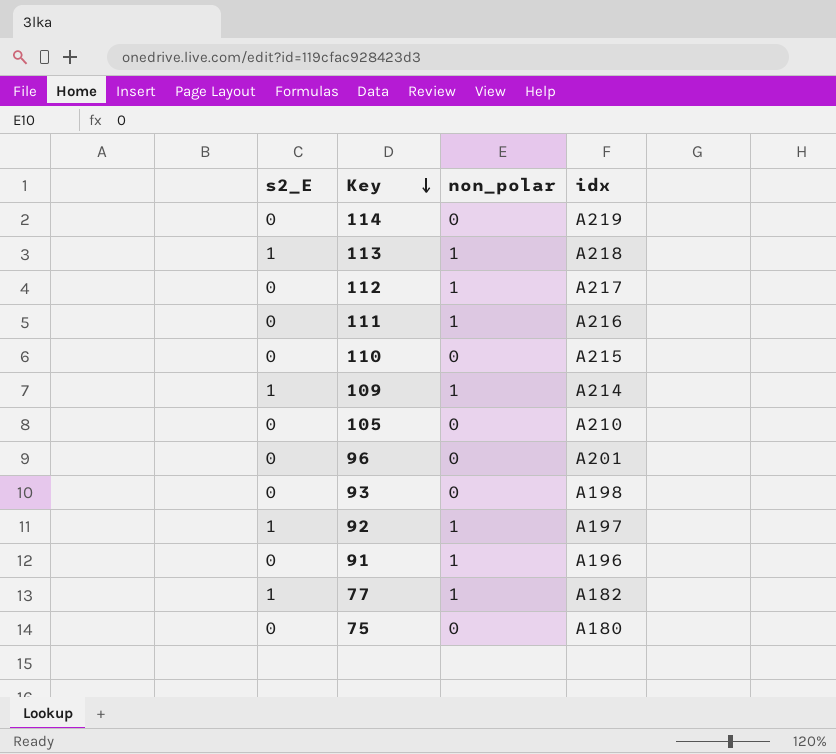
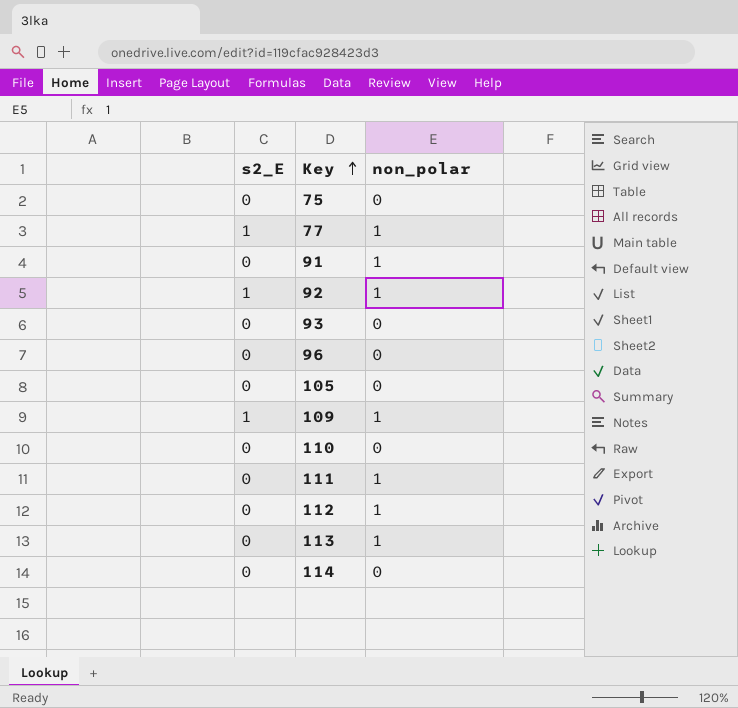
row order: Key descending -> Key ascending
column idx | position: 4 -> none
113 | s2_E: 1 -> 0

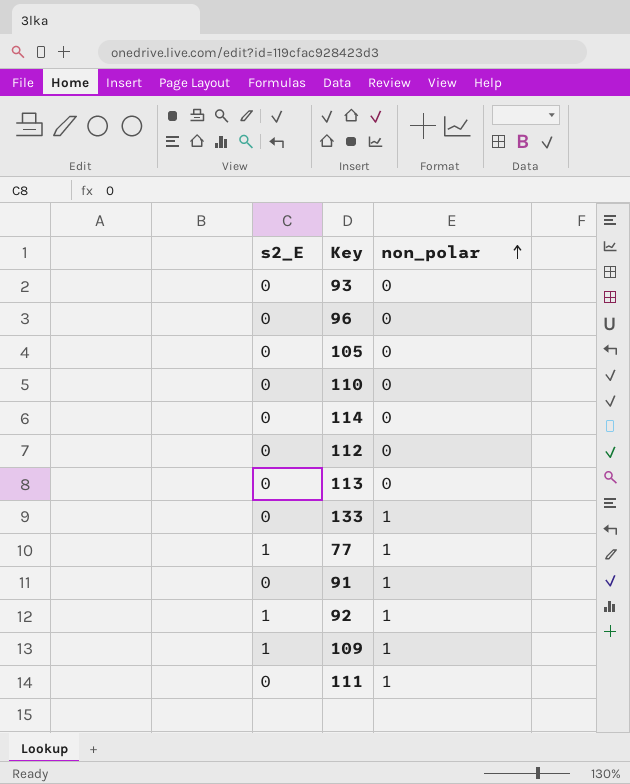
row order: Key ascending -> non_polar ascending
row 75: 0 | 0 -> none
112 | non_polar: 1 -> 0
113 | non_polar: 1 -> 0
row 133: none -> 0 | 1

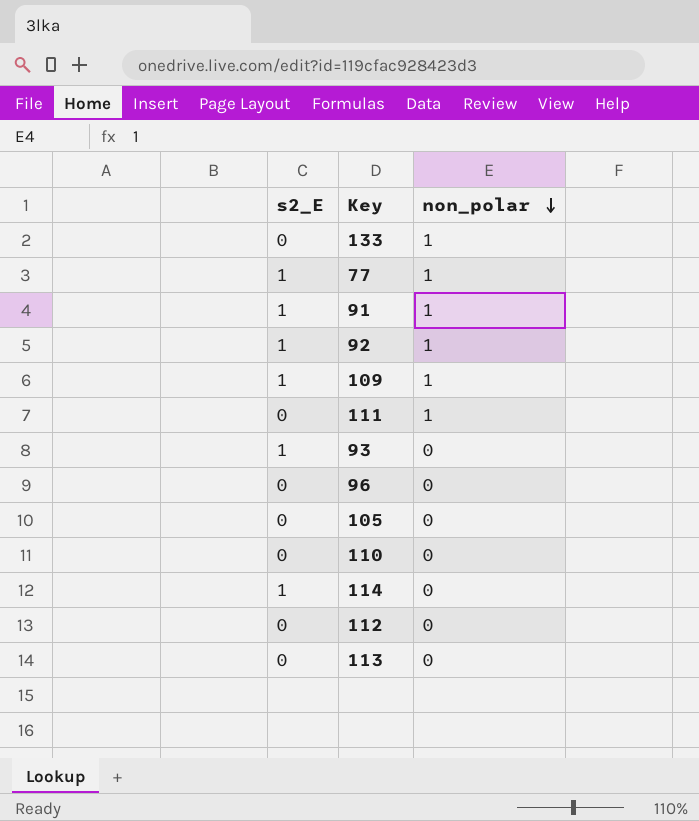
row order: non_polar ascending -> non_polar descending
91 | s2_E: 0 -> 1
93 | s2_E: 0 -> 1
114 | s2_E: 0 -> 1

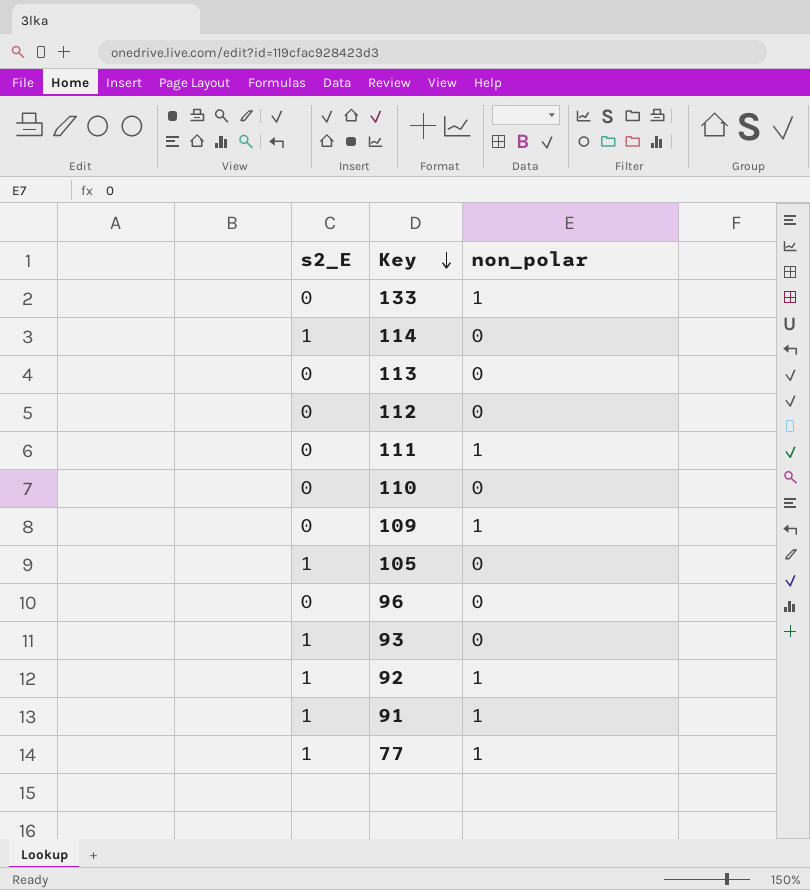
row order: non_polar descending -> Key descending
109 | s2_E: 1 -> 0
105 | s2_E: 0 -> 1

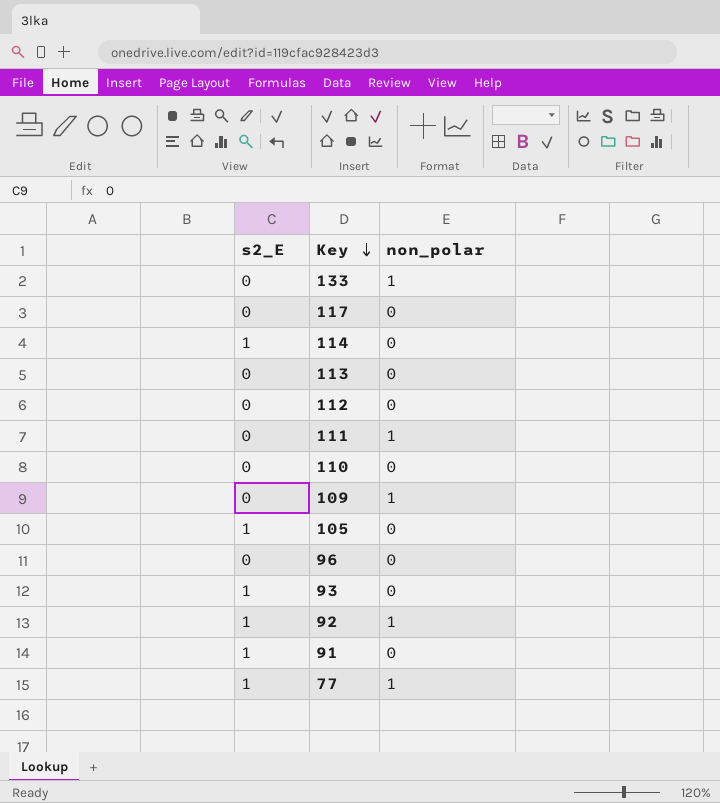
row 117: none -> 0 | 0
91 | non_polar: 1 -> 0

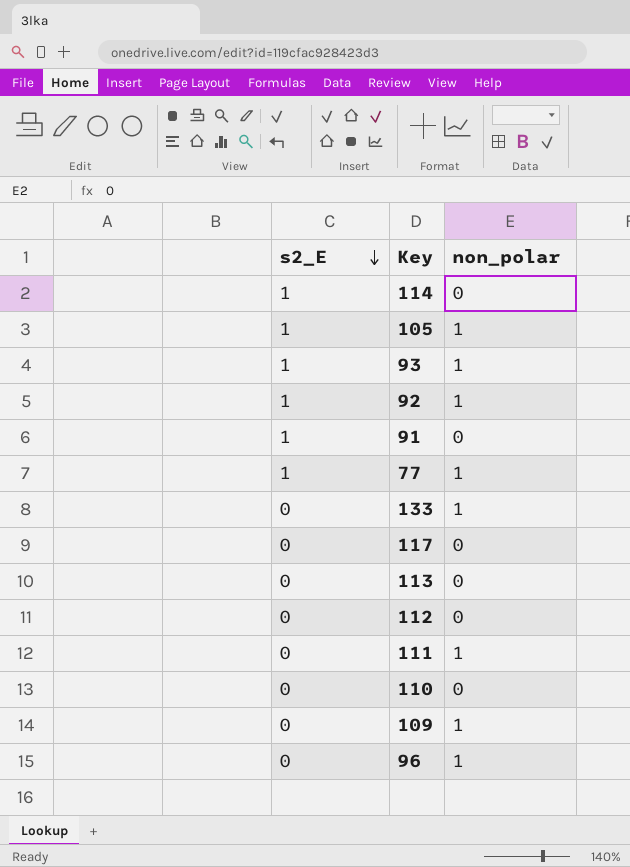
row order: Key descending -> s2_E descending
105 | non_polar: 0 -> 1
93 | non_polar: 0 -> 1
96 | non_polar: 0 -> 1

